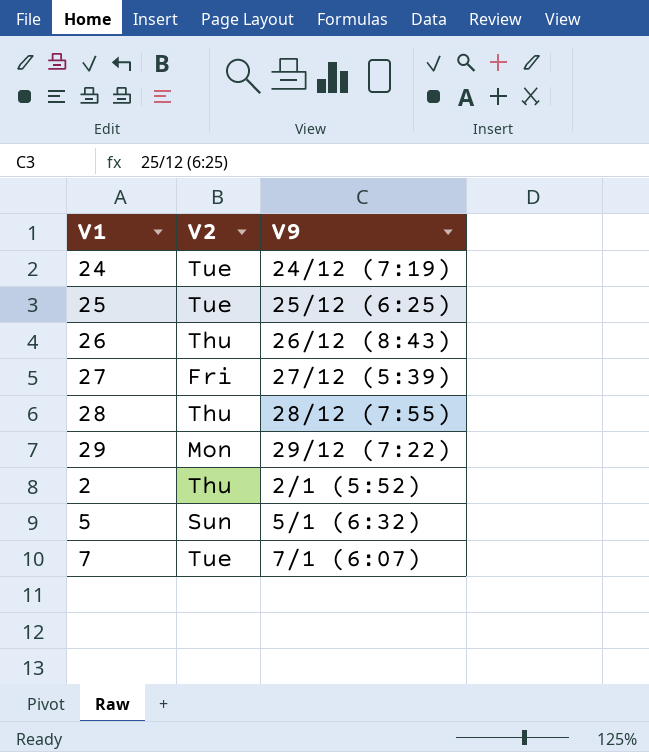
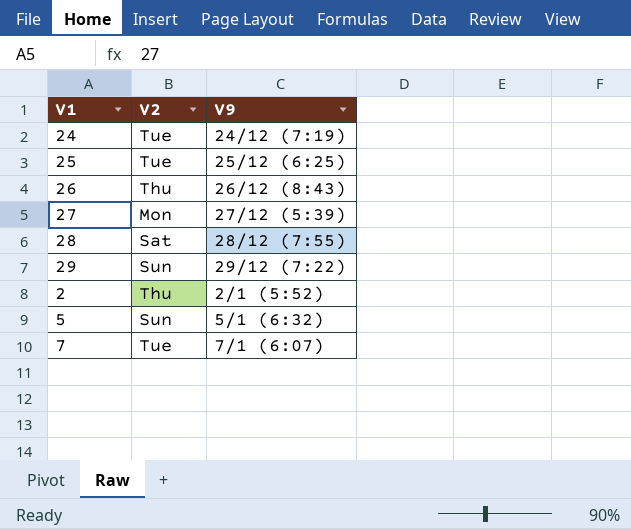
27 | V2: Fri -> Mon
28 | V2: Thu -> Sat
29 | V2: Mon -> Sun

